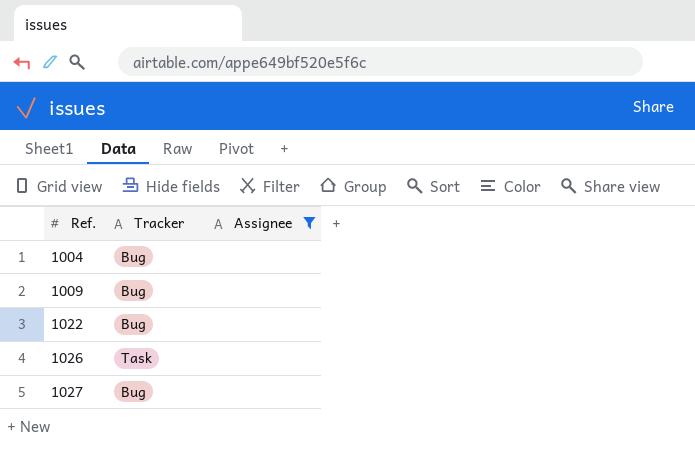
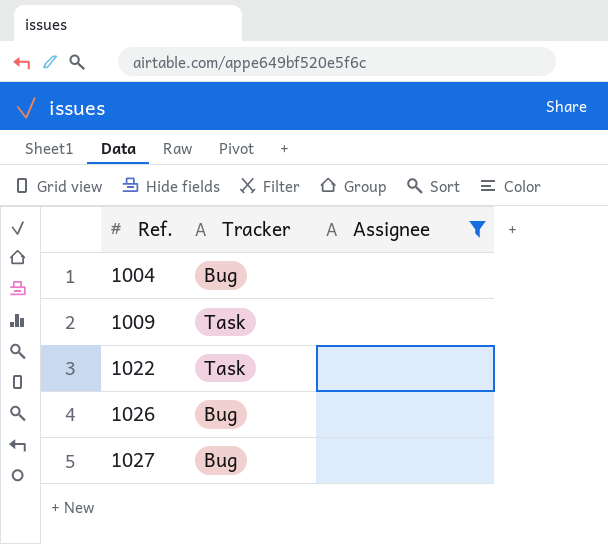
1009 | Tracker: Bug -> Task
1022 | Tracker: Bug -> Task
1026 | Tracker: Task -> Bug

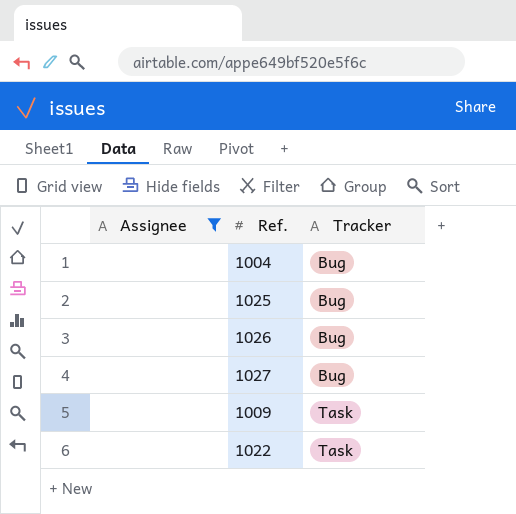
row order: Ref. ascending -> Tracker ascending
column Assignee | position: 3 -> 1
row 1025: none -> none | Bug

